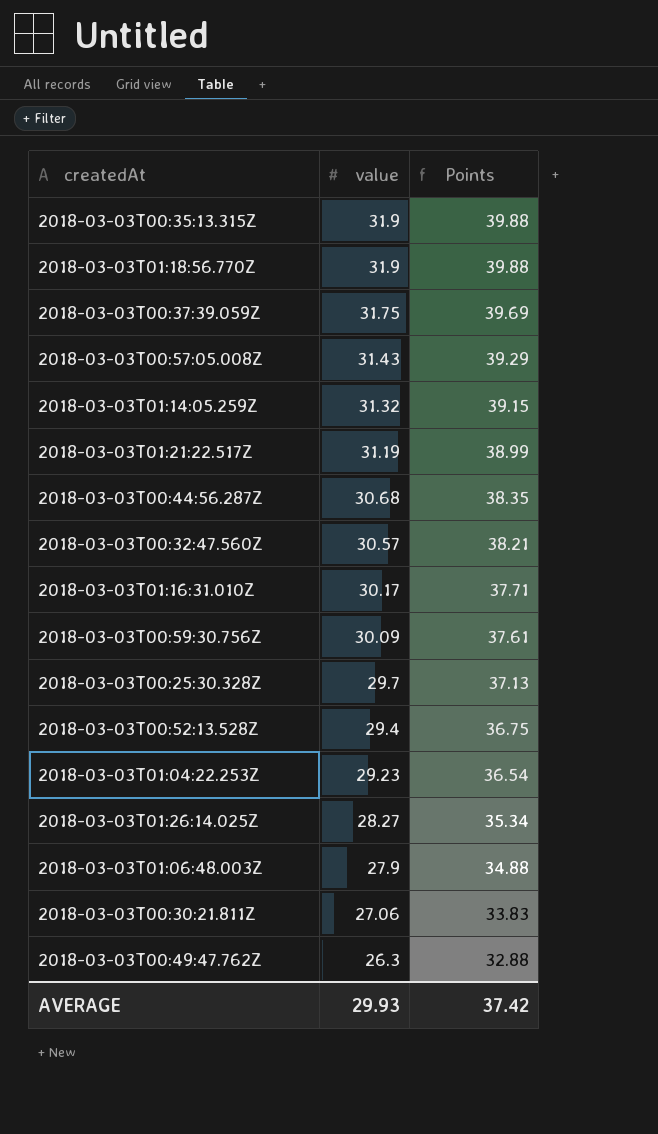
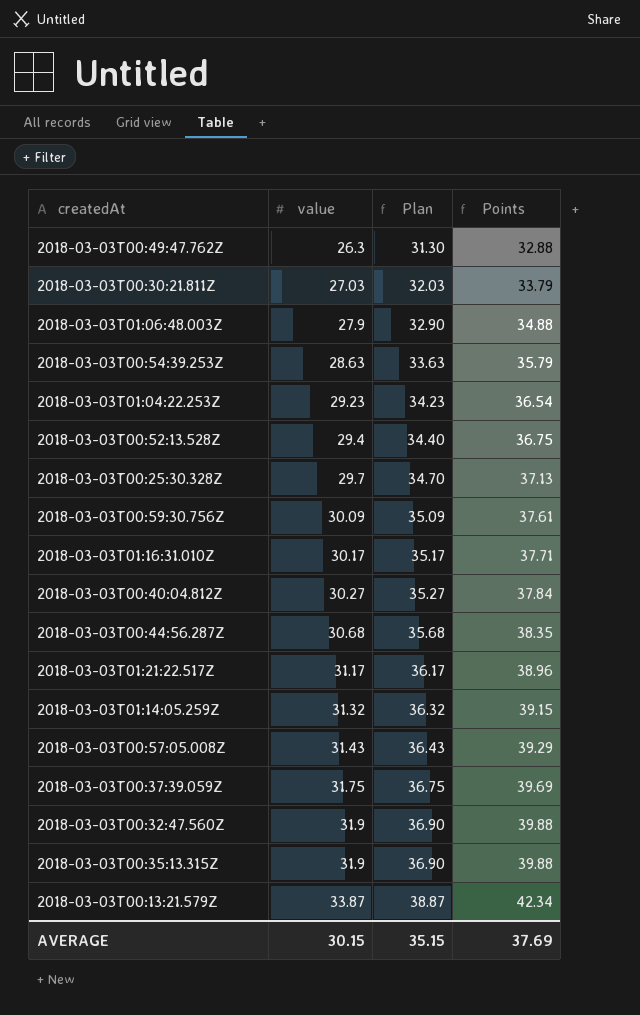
row order: value descending -> value ascending
column Plan | formula: none -> [value] + 5
row 2018-03-03T01:18:56.770Z: 31.9 | 39.88 -> none
row 2018-03-03T01:26:14.025Z: 28.27 | 35.34 -> none
2018-03-03T00:30:21.811Z | value: 27.06 -> 27.03
2018-03-03T00:30:21.811Z | Points: 33.83 -> 33.79
row 2018-03-03T00:54:39.253Z: none -> 28.63 | 33.63 | 35.79
row 2018-03-03T00:40:04.812Z: none -> 30.27 | 35.27 | 37.84
2018-03-03T01:21:22.517Z | value: 31.19 -> 31.17
2018-03-03T01:21:22.517Z | Points: 38.99 -> 38.96
2018-03-03T00:32:47.560Z | value: 30.57 -> 31.9
2018-03-03T00:32:47.560Z | Points: 38.21 -> 39.88
row 2018-03-03T00:13:21.579Z: none -> 33.87 | 38.87 | 42.34
AVERAGE | value: 29.93 -> 30.15
AVERAGE | Points: 37.42 -> 37.69

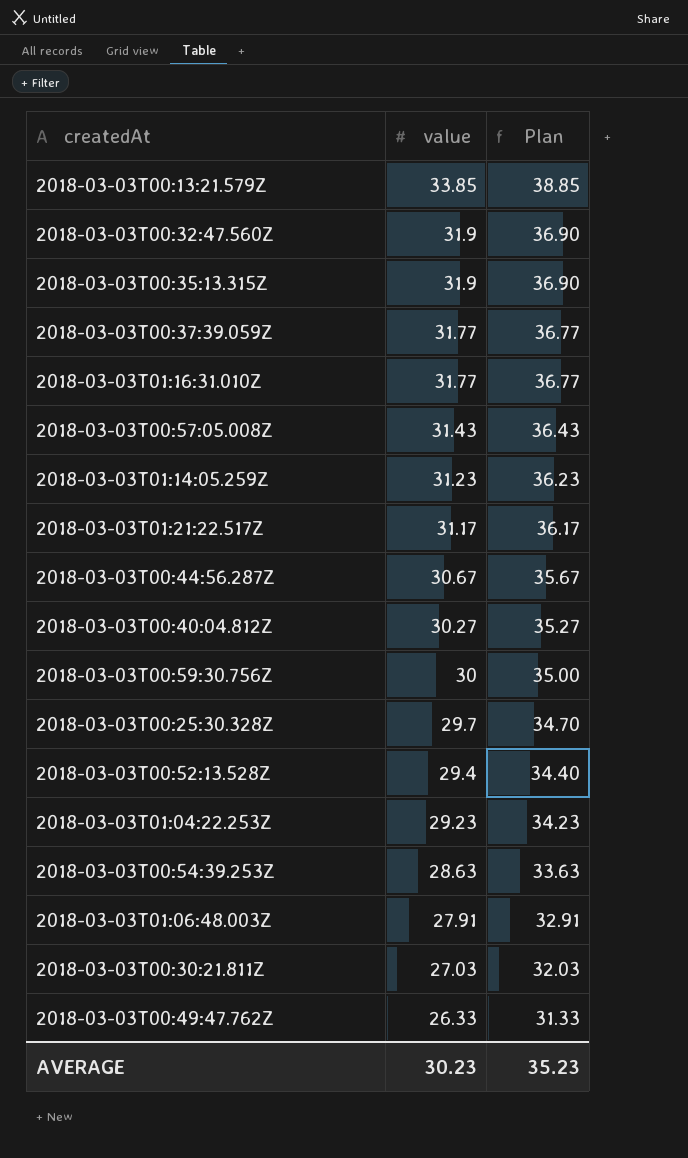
row order: value ascending -> value descending
column Points | formula: [value] * 1.25 -> none
2018-03-03T00:13:21.579Z | value: 33.87 -> 33.85
2018-03-03T00:13:21.579Z | Plan: 38.87 -> 38.85
2018-03-03T00:37:39.059Z | value: 31.75 -> 31.77
2018-03-03T00:37:39.059Z | Plan: 36.75 -> 36.77
2018-03-03T01:16:31.010Z | value: 30.17 -> 31.77
2018-03-03T01:16:31.010Z | Plan: 35.17 -> 36.77
2018-03-03T01:14:05.259Z | value: 31.32 -> 31.23
2018-03-03T01:14:05.259Z | Plan: 36.32 -> 36.23
2018-03-03T00:44:56.287Z | value: 30.68 -> 30.67
2018-03-03T00:44:56.287Z | Plan: 35.68 -> 35.67
2018-03-03T00:59:30.756Z | value: 30.09 -> 30
2018-03-03T00:59:30.756Z | Plan: 35.09 -> 35.00
2018-03-03T01:06:48.003Z | value: 27.9 -> 27.91
2018-03-03T01:06:48.003Z | Plan: 32.90 -> 32.91
2018-03-03T00:49:47.762Z | value: 26.3 -> 26.33
2018-03-03T00:49:47.762Z | Plan: 31.30 -> 31.33
AVERAGE | value: 30.15 -> 30.23
AVERAGE | Plan: 35.15 -> 35.23

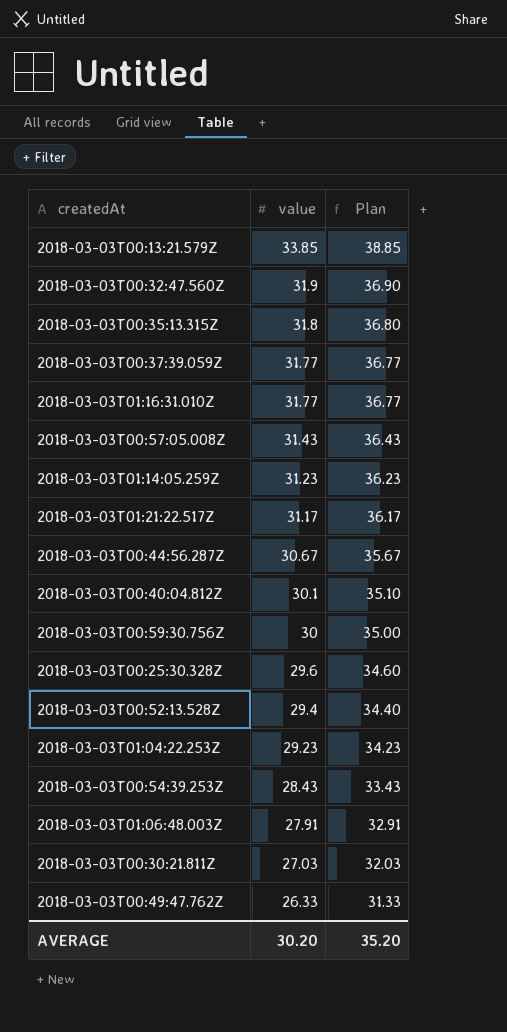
2018-03-03T00:35:13.315Z | value: 31.9 -> 31.8
2018-03-03T00:35:13.315Z | Plan: 36.90 -> 36.80
2018-03-03T00:40:04.812Z | value: 30.27 -> 30.1
2018-03-03T00:40:04.812Z | Plan: 35.27 -> 35.10
2018-03-03T00:25:30.328Z | value: 29.7 -> 29.6
2018-03-03T00:25:30.328Z | Plan: 34.70 -> 34.60
2018-03-03T00:54:39.253Z | value: 28.63 -> 28.43
2018-03-03T00:54:39.253Z | Plan: 33.63 -> 33.43
AVERAGE | value: 30.23 -> 30.20
AVERAGE | Plan: 35.23 -> 35.20

